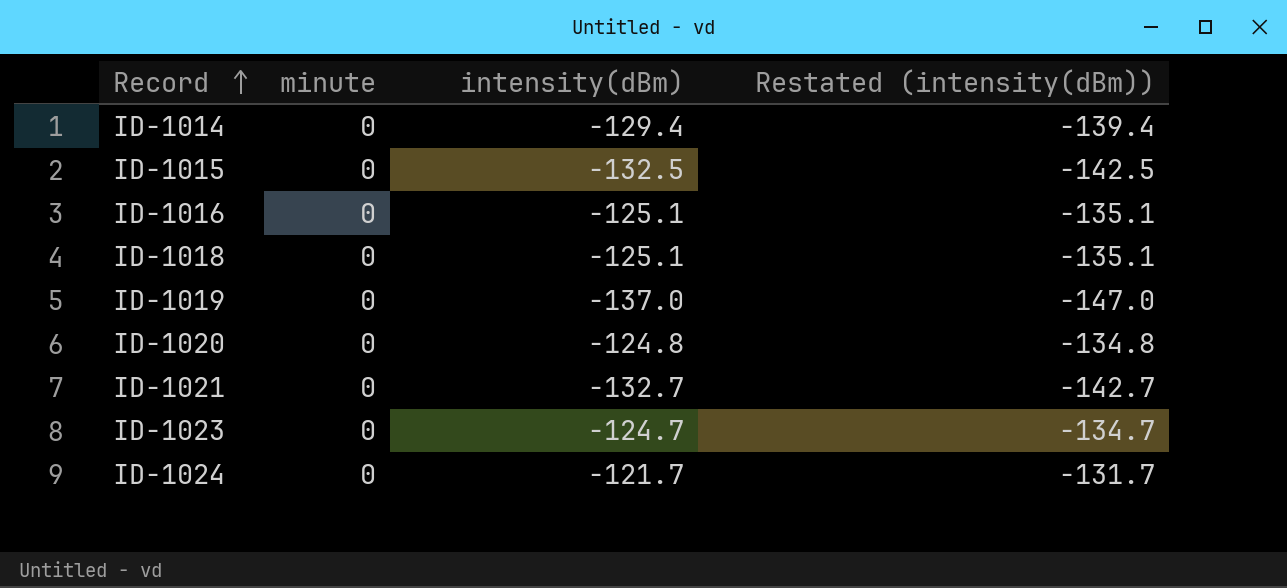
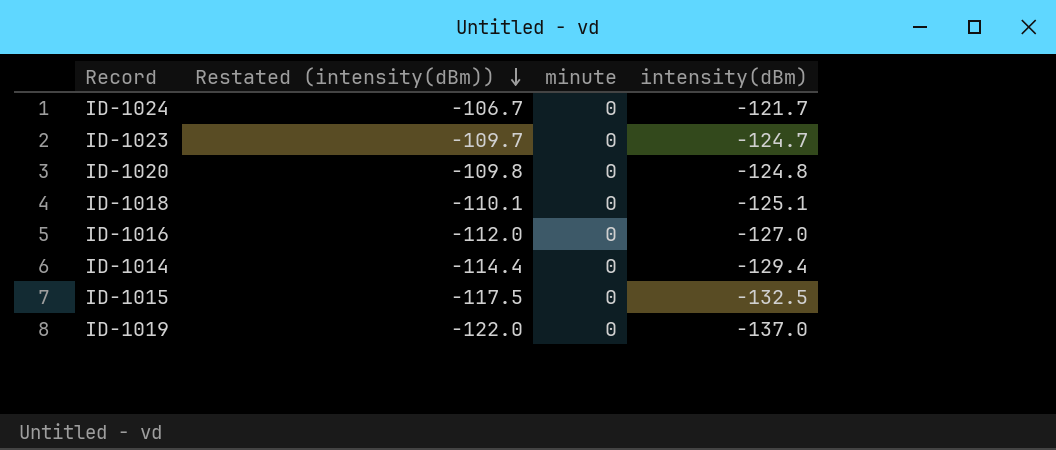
row order: Record ascending -> Restated (intensity(dBm)) descending
column Restated (intensity(dBm)) | formula: [intensity(dBm)] - 10 -> [intensity(dBm)] + 15
column Restated (intensity(dBm)) | position: 4 -> 2
row ID-1021: 0 | -132.7 | -142.7 -> none
ID-1016 | intensity(dBm): -125.1 -> -127.0

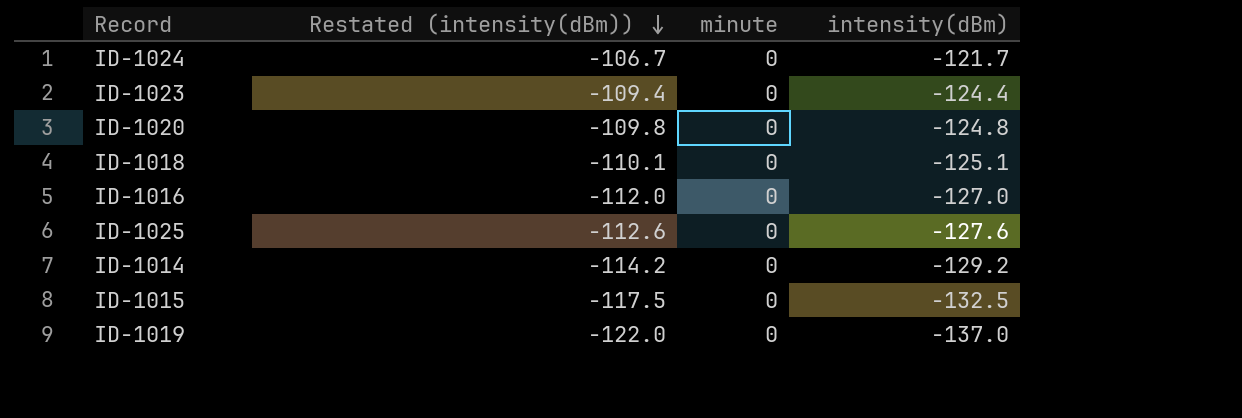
ID-1023 | Restated (intensity(dBm)): -109.7 -> -109.4
ID-1023 | intensity(dBm): -124.7 -> -124.4
row ID-1025: none -> -112.6 | 0 | -127.6
ID-1014 | Restated (intensity(dBm)): -114.4 -> -114.2
ID-1014 | intensity(dBm): -129.4 -> -129.2

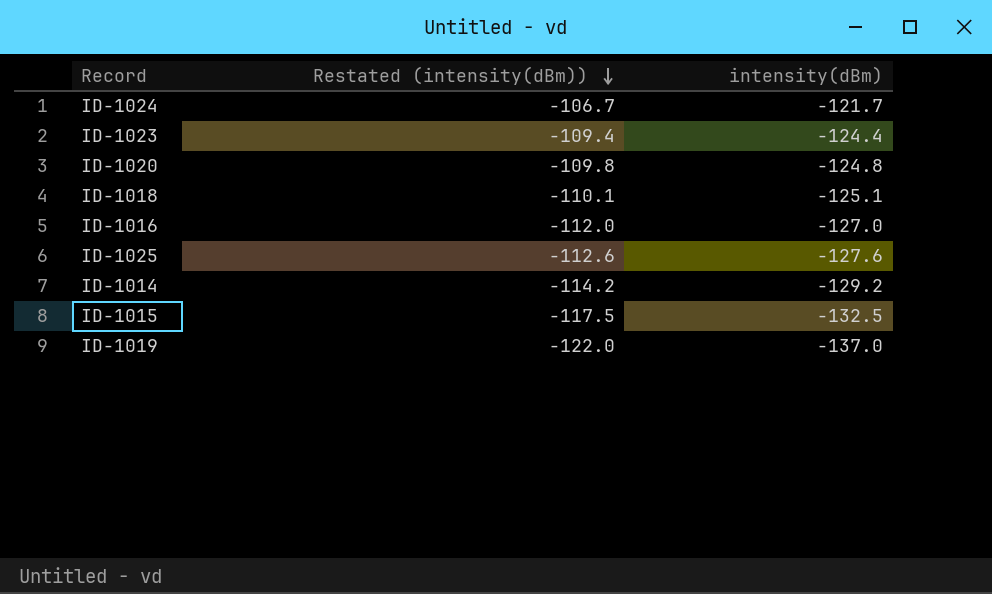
column minute | position: 3 -> none

